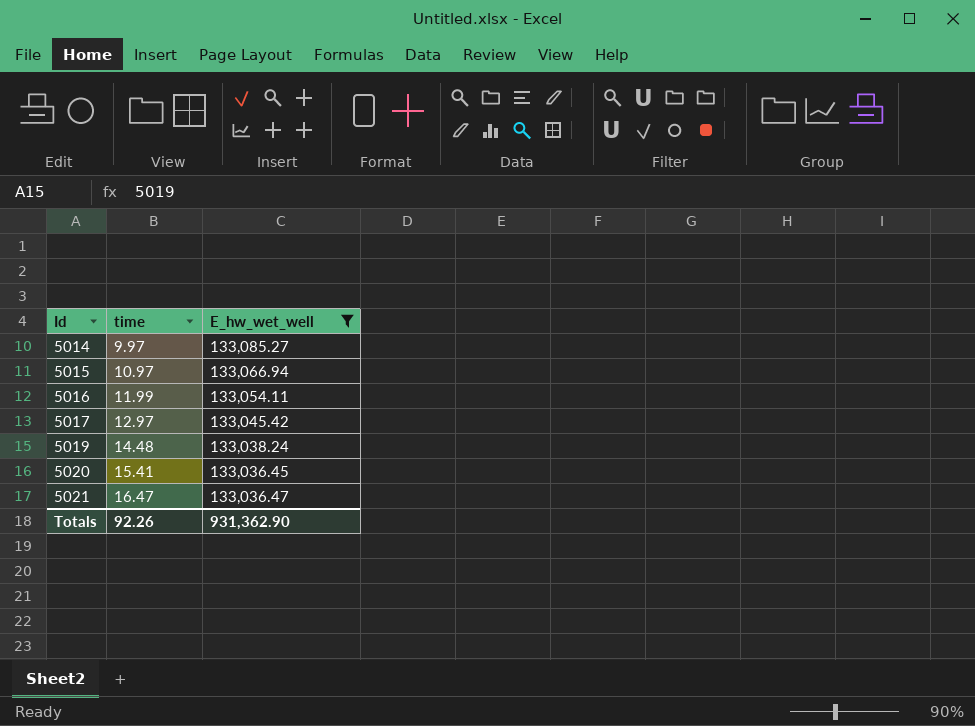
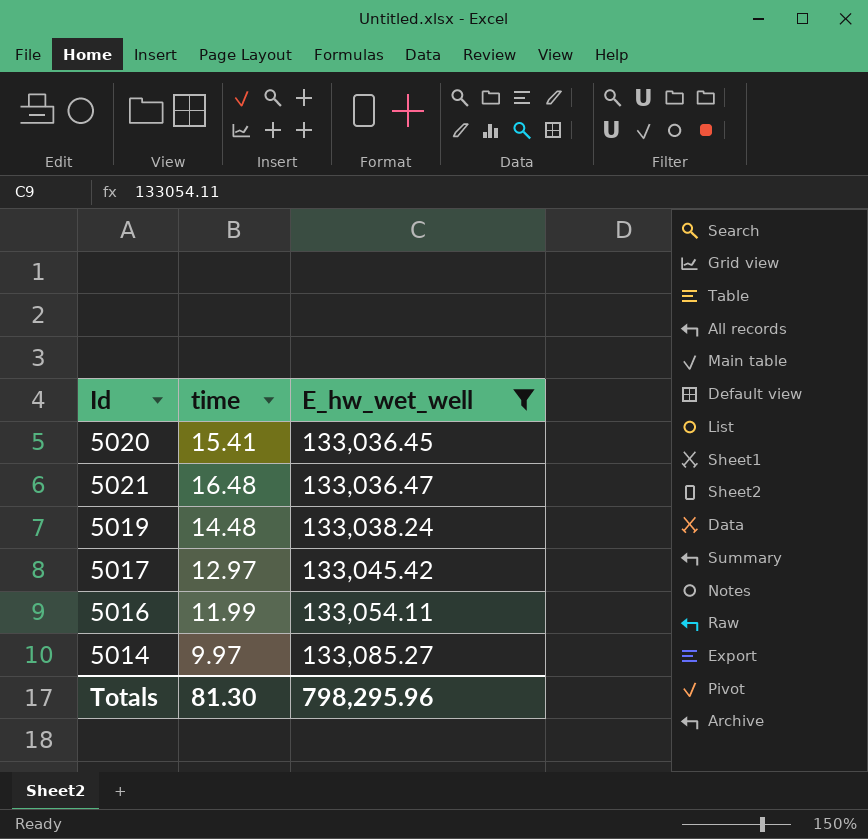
row order: Id ascending -> E_hw_wet_well ascending
row 5015: 10.97 | 133,066.94 -> none
5021 | time: 16.47 -> 16.48
Totals | time: 92.26 -> 81.30
Totals | E_hw_wet_well: 931,362.90 -> 798,295.96

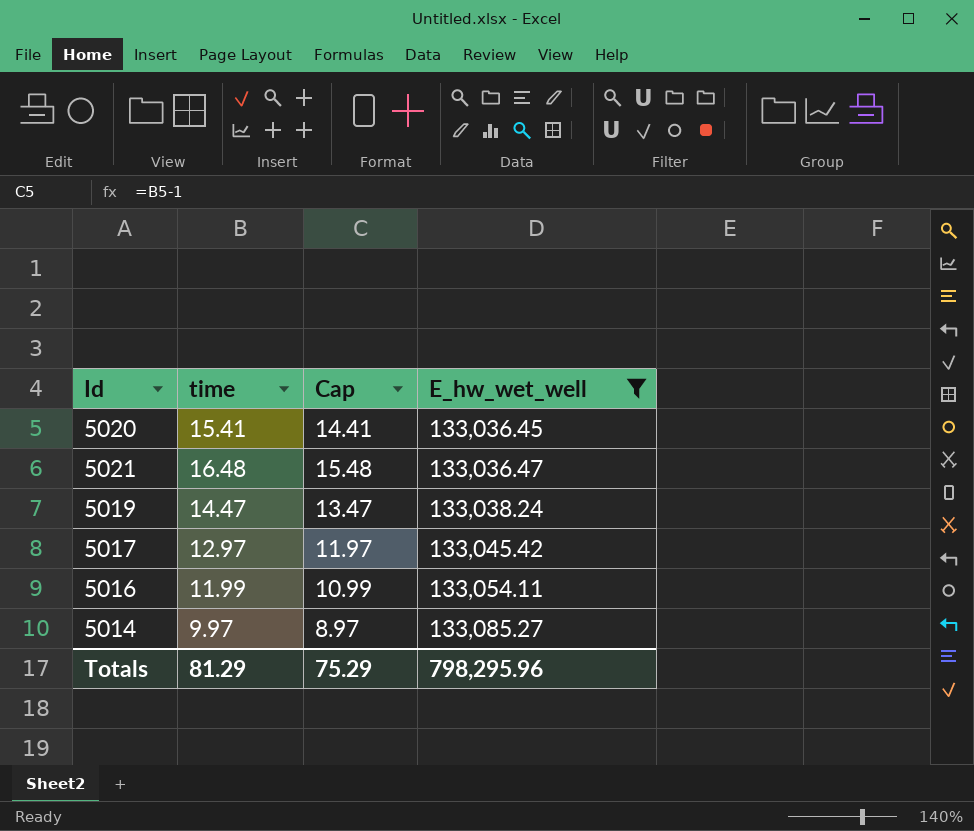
column Cap | formula: none -> [time] - 1
5019 | time: 14.48 -> 14.47
Totals | time: 81.30 -> 81.29

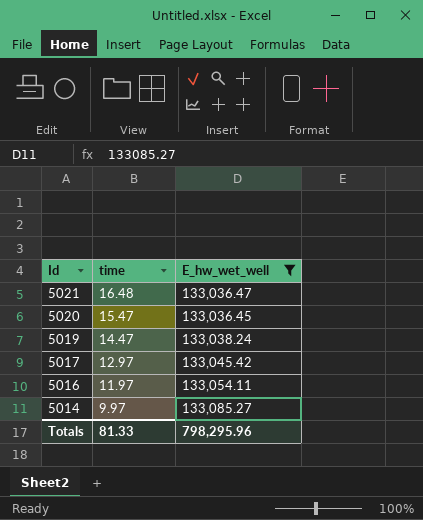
row order: E_hw_wet_well ascending -> Id descending
column Cap | formula: [time] - 1 -> none
5020 | time: 15.41 -> 15.47
5016 | time: 11.99 -> 11.97
Totals | time: 81.29 -> 81.33

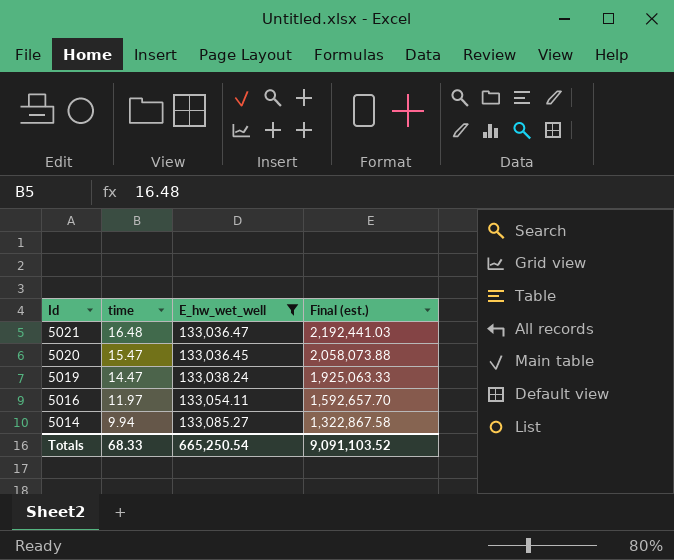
column Final (est.) | formula: none -> [time] * [E_hw_wet_well]
row 5017: 12.97 | 133,045.42 -> none
5014 | time: 9.97 -> 9.94
Totals | time: 81.33 -> 68.33
Totals | E_hw_wet_well: 798,295.96 -> 665,250.54

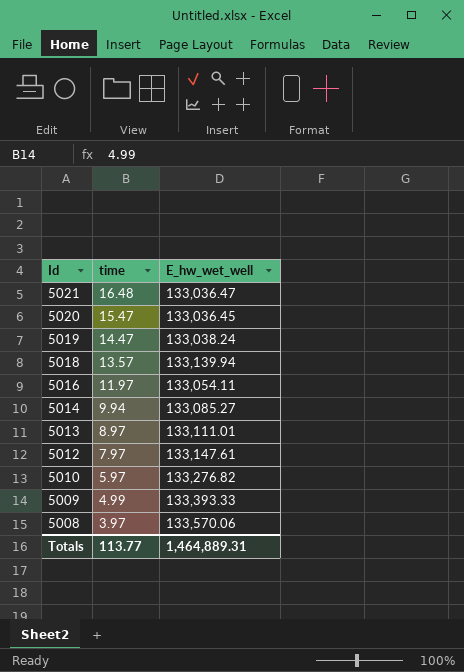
filter: E_hw_wet_well <= 133,085.27 -> none
column Final (est.) | formula: [time] * [E_hw_wet_well] -> none
Totals | time: 68.33 -> 113.77
Totals | E_hw_wet_well: 665,250.54 -> 1,464,889.31

